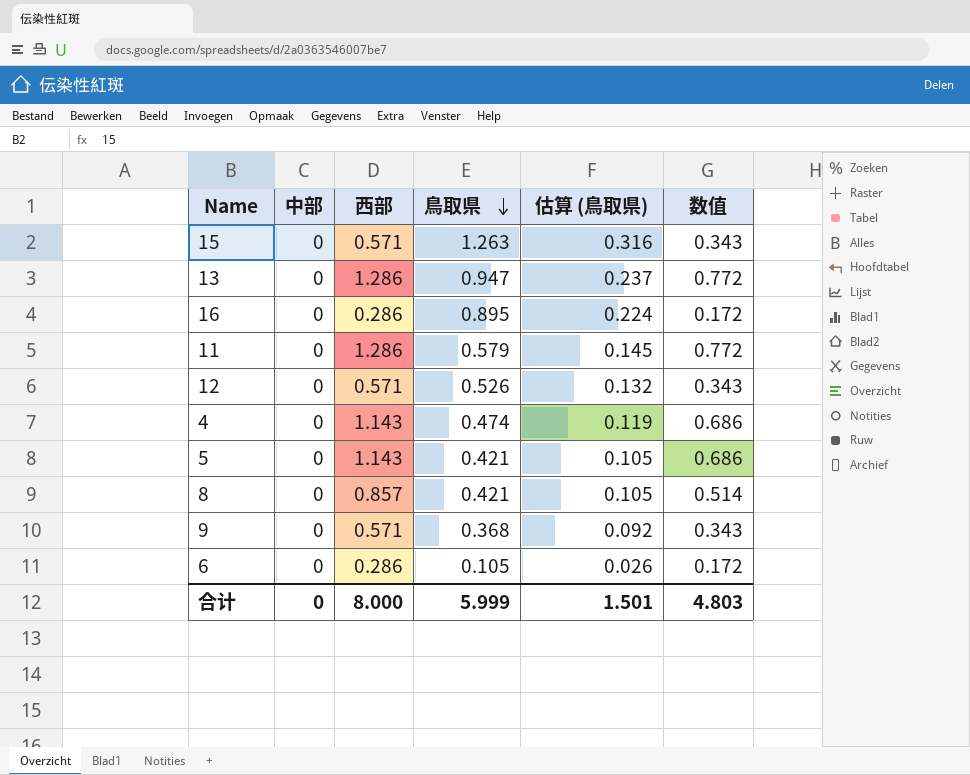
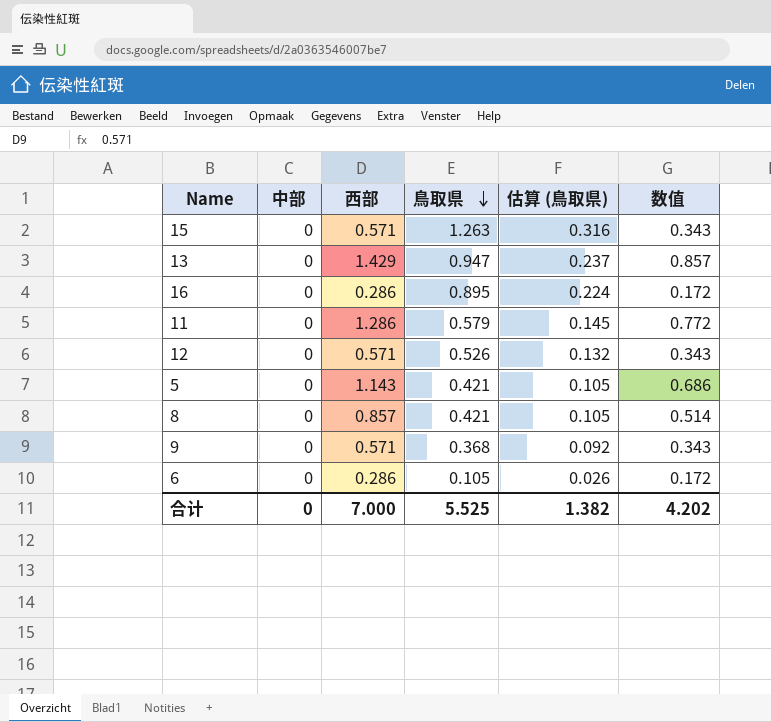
row 4: 0 | 1.143 | 0.474 | 0.119 | 0.686 -> none
13 | 西部: 1.286 -> 1.429
13 | 数值: 0.772 -> 0.857
合计 | 西部: 8.000 -> 7.000
合计 | 鳥取県: 5.999 -> 5.525
合计 | 估算 (鳥取県): 1.501 -> 1.382
合计 | 数值: 4.803 -> 4.202

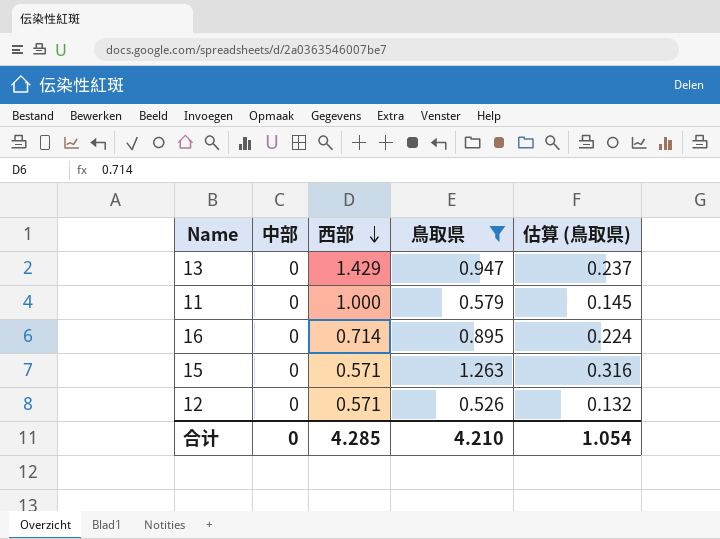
filter: none -> 鳥取県 >= 0.526
row order: 鳥取県 descending -> 西部 descending
column 数值 | formula: [西部] * 0.6 -> none
11 | 西部: 1.286 -> 1.000
16 | 西部: 0.286 -> 0.714
合计 | 西部: 7.000 -> 4.285
合计 | 鳥取県: 5.525 -> 4.210
合计 | 估算 (鳥取県): 1.382 -> 1.054

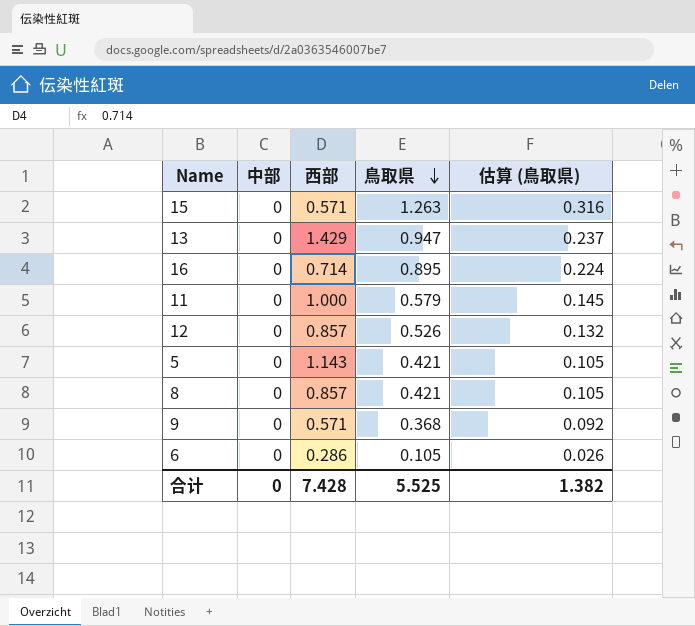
filter: 鳥取県 >= 0.526 -> none
row order: 西部 descending -> 鳥取県 descending
12 | 西部: 0.571 -> 0.857
合计 | 西部: 4.285 -> 7.428
合计 | 鳥取県: 4.210 -> 5.525
合计 | 估算 (鳥取県): 1.054 -> 1.382

